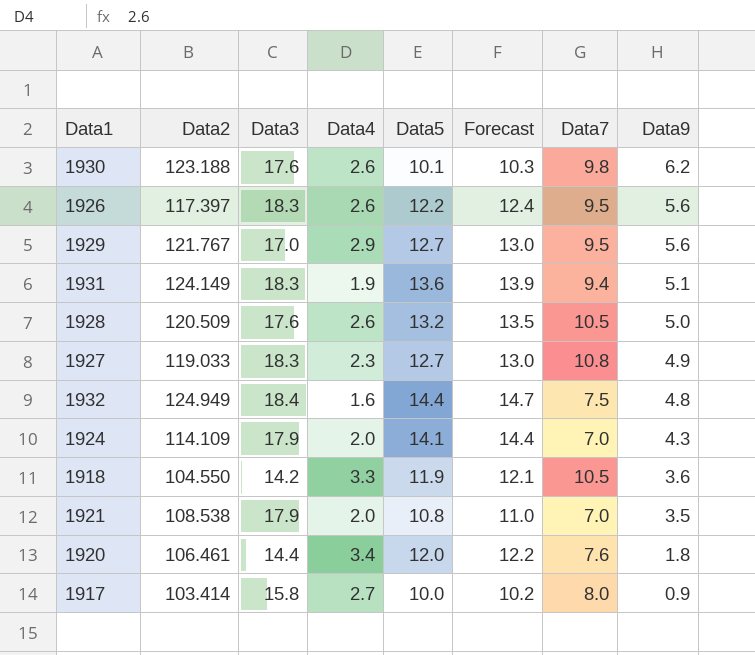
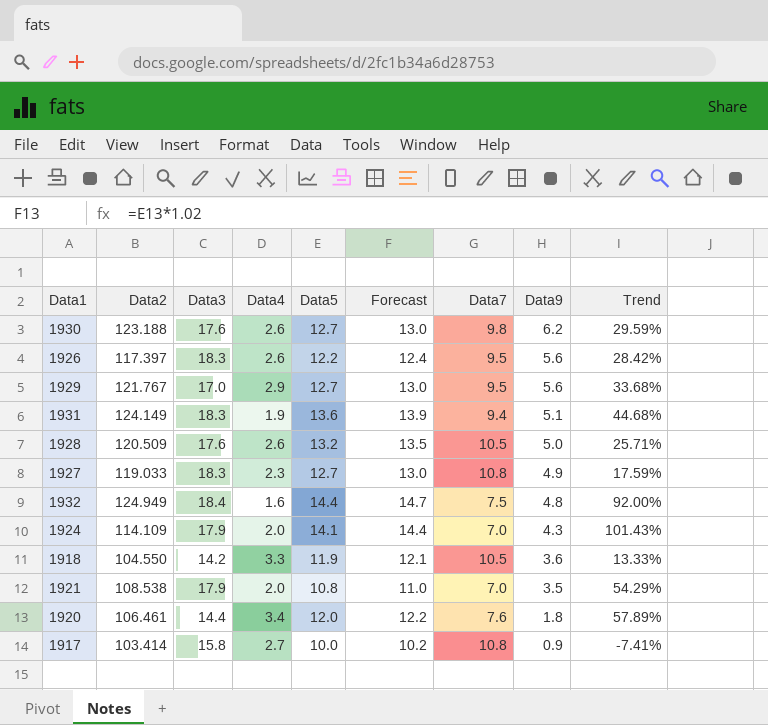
column Trend | formula: none -> ([Data5] - [Data7]) / [Data7]
1930 | Data5: 10.1 -> 12.7
1930 | Forecast: 10.3 -> 13.0
1917 | Data7: 8.0 -> 10.8

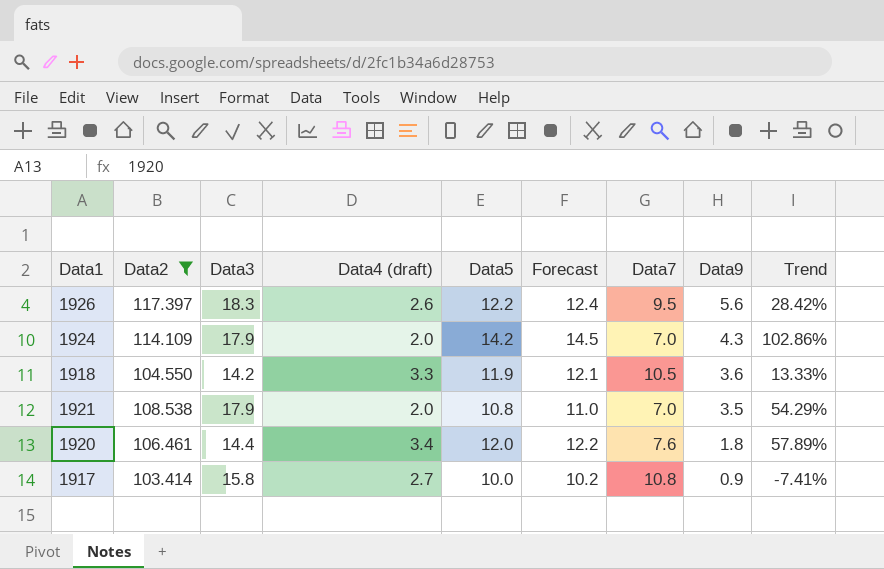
filter: none -> Data2 <= 117.397
column name: Data4 -> Data4 (draft)
1924 | Data5: 14.1 -> 14.2
1924 | Forecast: 14.4 -> 14.5
1924 | Trend: 101.43% -> 102.86%

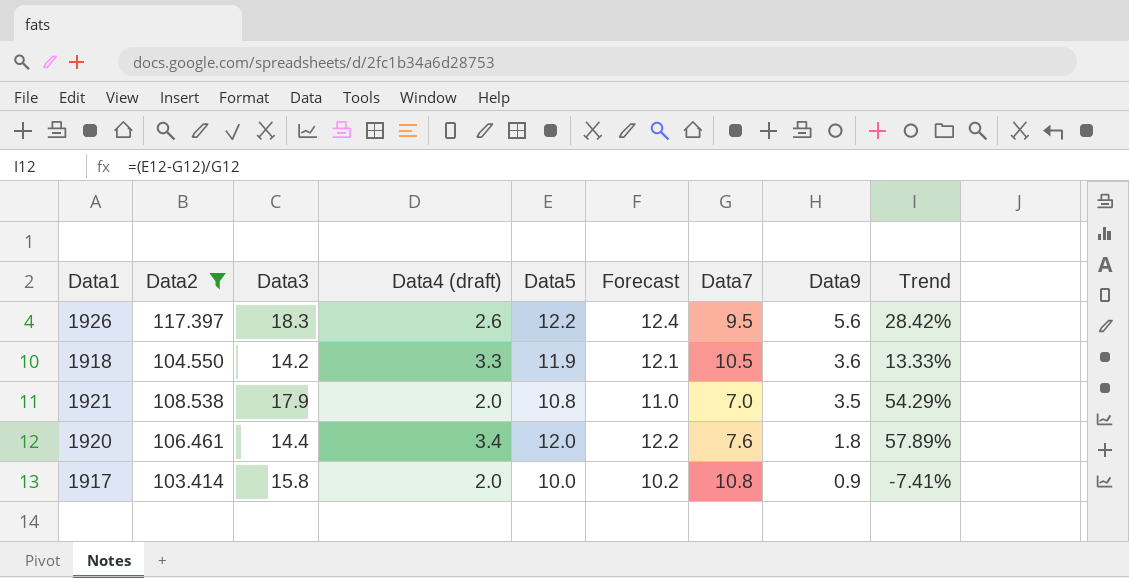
row 1924: 114.109 | 17.9 | 2.0 | 14.2 | 14.5 | 7.0 | 4.3 | 102.86% -> none
1917 | Data4 (draft): 2.7 -> 2.0

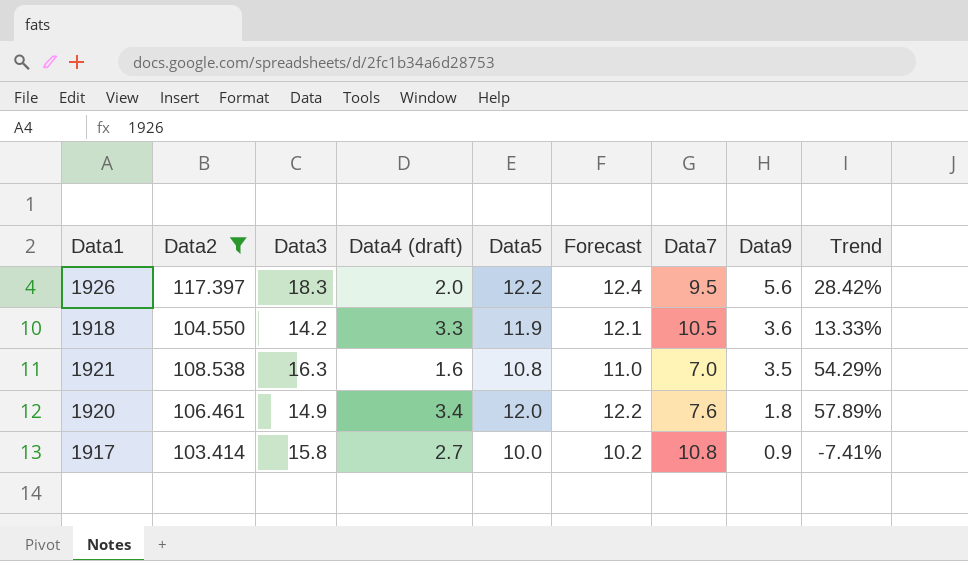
1926 | Data4 (draft): 2.6 -> 2.0
1921 | Data3: 17.9 -> 16.3
1921 | Data4 (draft): 2.0 -> 1.6
1920 | Data3: 14.4 -> 14.9
1917 | Data4 (draft): 2.0 -> 2.7

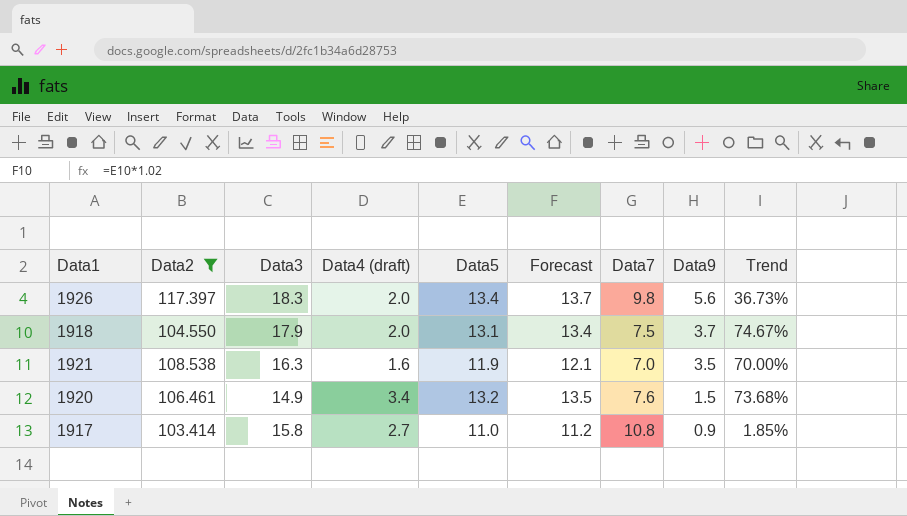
1926 | Data5: 12.2 -> 13.4
1926 | Forecast: 12.4 -> 13.7
1926 | Data7: 9.5 -> 9.8
1926 | Trend: 28.42% -> 36.73%
1918 | Data3: 14.2 -> 17.9
1918 | Data4 (draft): 3.3 -> 2.0
1918 | Data5: 11.9 -> 13.1
1918 | Forecast: 12.1 -> 13.4
1918 | Data7: 10.5 -> 7.5
1918 | Data9: 3.6 -> 3.7
1918 | Trend: 13.33% -> 74.67%
1921 | Data5: 10.8 -> 11.9
1921 | Forecast: 11.0 -> 12.1
1921 | Trend: 54.29% -> 70.00%
1920 | Data5: 12.0 -> 13.2
1920 | Forecast: 12.2 -> 13.5
1920 | Data9: 1.8 -> 1.5
1920 | Trend: 57.89% -> 73.68%
1917 | Data5: 10.0 -> 11.0
1917 | Forecast: 10.2 -> 11.2
1917 | Trend: -7.41% -> 1.85%

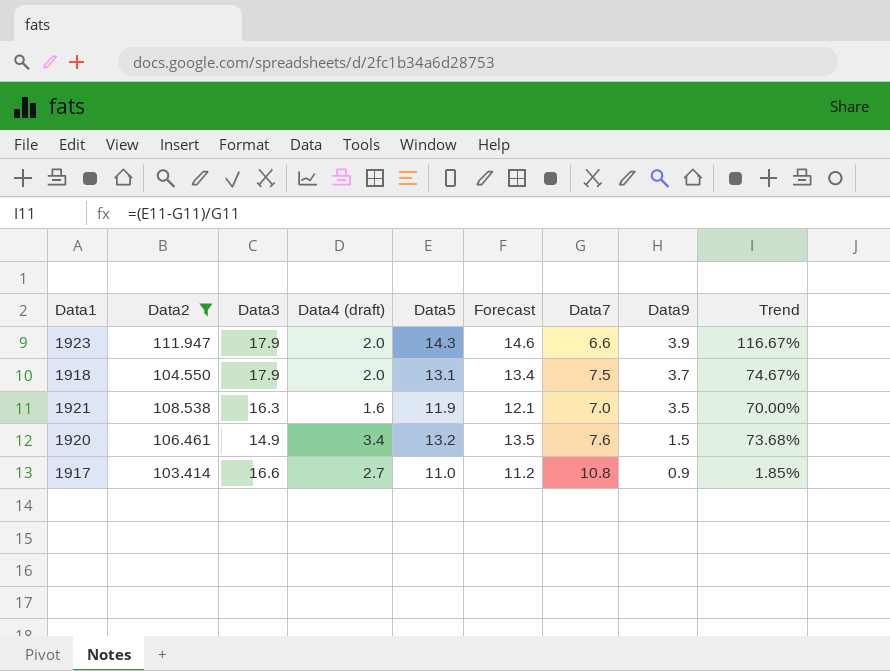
row 1926: 117.397 | 18.3 | 2.0 | 13.4 | 13.7 | 9.8 | 5.6 | 36.73% -> none
row 1923: none -> 111.947 | 17.9 | 2.0 | 14.3 | 14.6 | 6.6 | 3.9 | 116.67%
1917 | Data3: 15.8 -> 16.6

